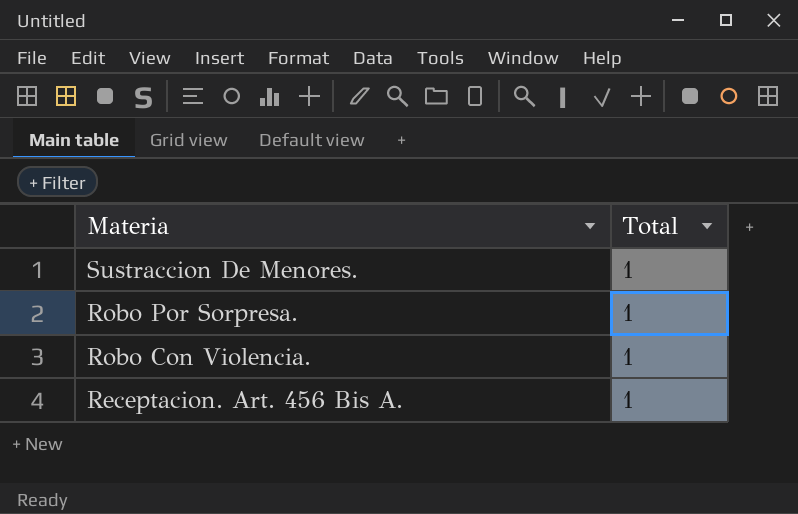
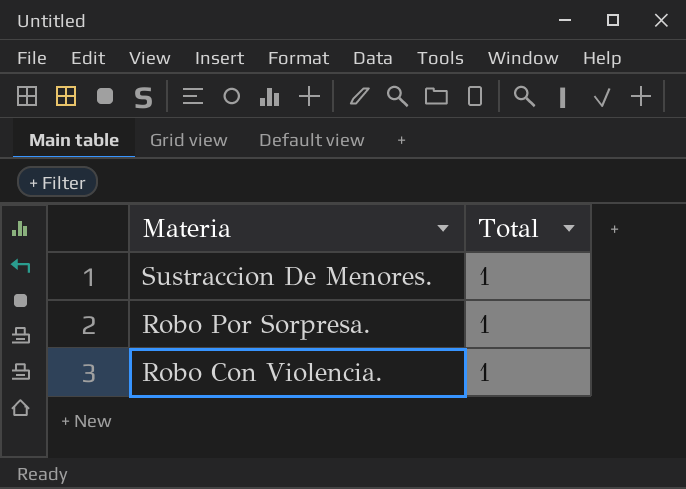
row Receptacion. Art. 456 Bis A.: 1 -> none

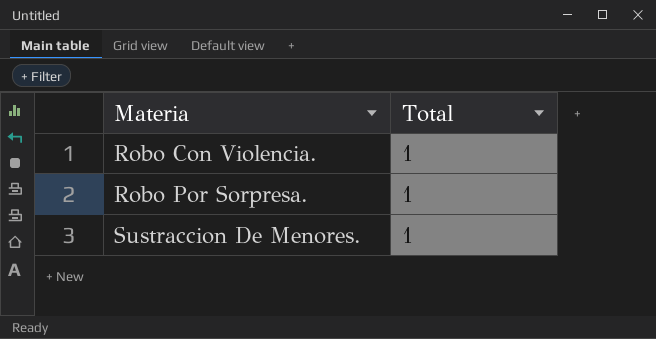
row order: Materia descending -> Materia ascending

